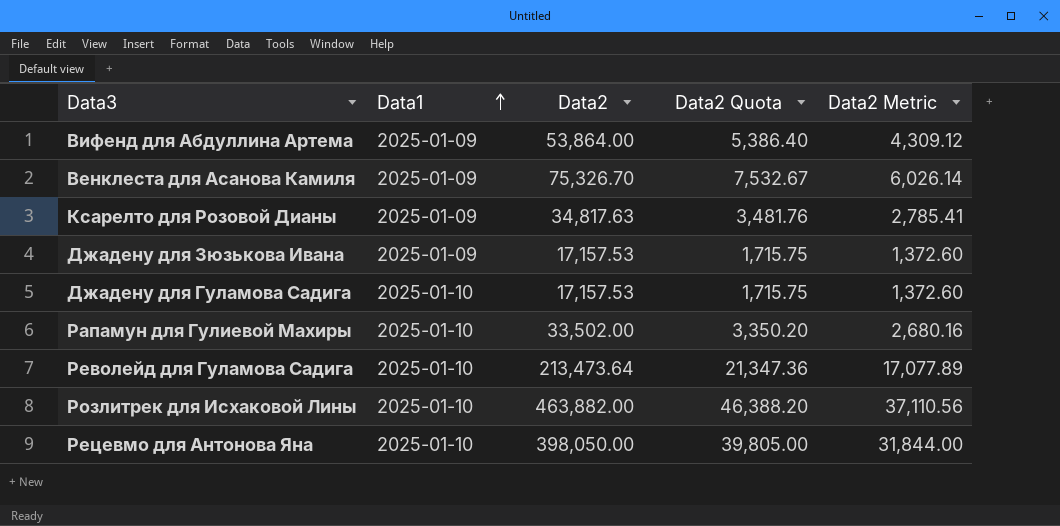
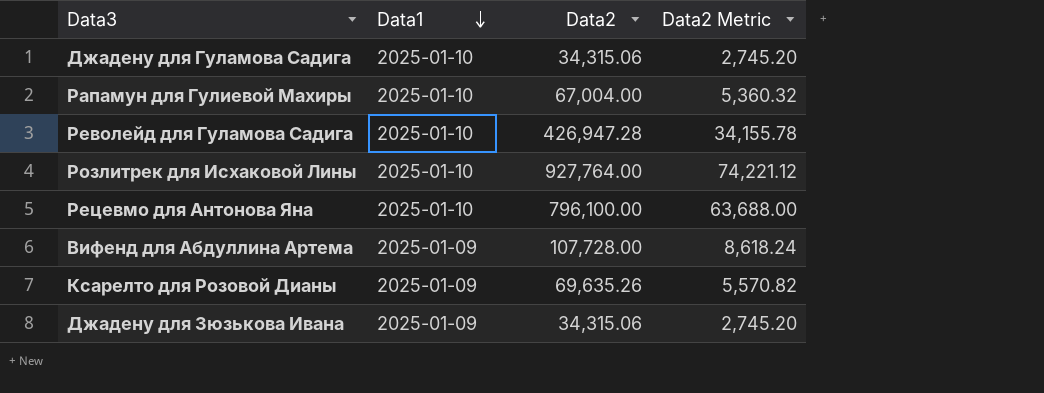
row order: Data1 ascending -> Data1 descending
column Data2 Quota | formula: [Data2] * 0.1 -> none
row Венклеста для Асанова Камиля: 2025-01-09 | 75,326.70 | 7,532.67 | 6,026.14 -> none
Джадену для Гуламова Садига | Data2: 17,157.53 -> 34,315.06
Джадену для Гуламова Садига | Data2 Metric: 1,372.60 -> 2,745.20
Рапамун для Гулиевой Махиры | Data2: 33,502.00 -> 67,004.00
Рапамун для Гулиевой Махиры | Data2 Metric: 2,680.16 -> 5,360.32
Револейд для Гуламова Садига | Data2: 213,473.64 -> 426,947.28
Револейд для Гуламова Садига | Data2 Metric: 17,077.89 -> 34,155.78
Розлитрек для Исхаковой Лины | Data2: 463,882.00 -> 927,764.00
Розлитрек для Исхаковой Лины | Data2 Metric: 37,110.56 -> 74,221.12
Рецевмо для Антонова Яна | Data2: 398,050.00 -> 796,100.00
Рецевмо для Антонова Яна | Data2 Metric: 31,844.00 -> 63,688.00
Вифенд для Абдуллина Артема | Data2: 53,864.00 -> 107,728.00
Вифенд для Абдуллина Артема | Data2 Metric: 4,309.12 -> 8,618.24
Ксарелто для Розовой Дианы | Data2: 34,817.63 -> 69,635.26
Ксарелто для Розовой Дианы | Data2 Metric: 2,785.41 -> 5,570.82
Джадену для Зюзькова Ивана | Data2: 17,157.53 -> 34,315.06
Джадену для Зюзькова Ивана | Data2 Metric: 1,372.60 -> 2,745.20

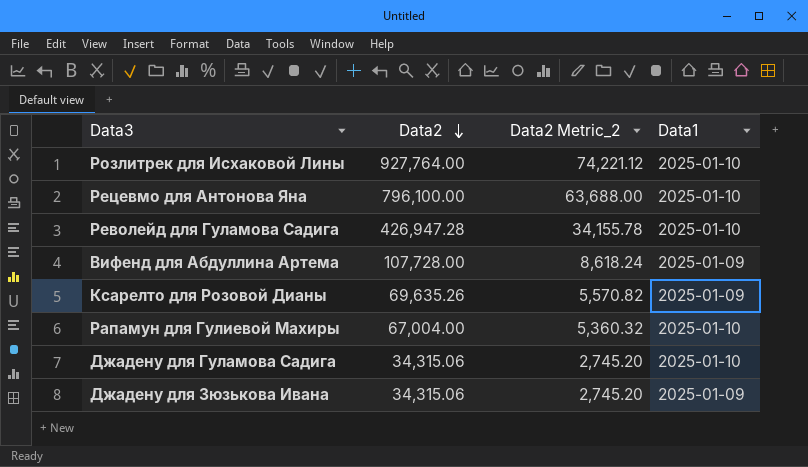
row order: Data1 descending -> Data2 descending
column name: Data2 Metric -> Data2 Metric_2
column Data1 | position: 2 -> 4

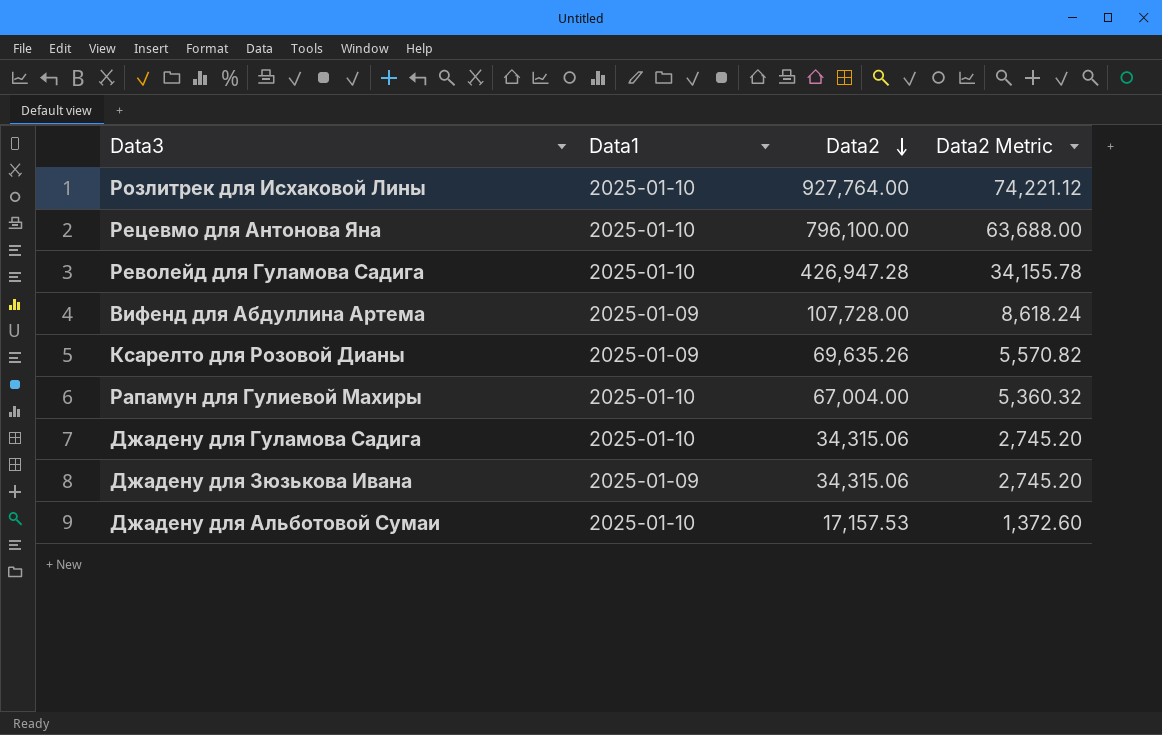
column Data1 | position: 4 -> 2
column name: Data2 Metric_2 -> Data2 Metric
row Джадену для Альботовой Сумаи: none -> 2025-01-10 | 17,157.53 | 1,372.60

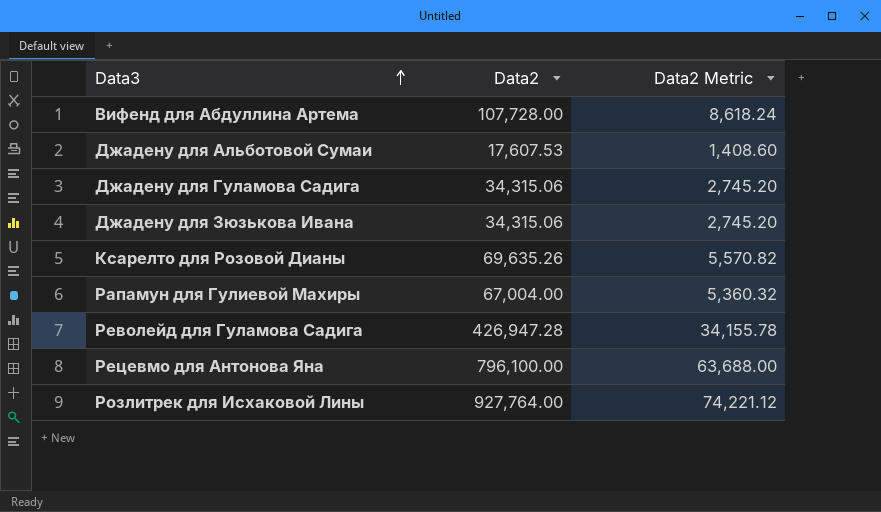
row order: Data2 descending -> Data3 ascending
column Data1 | position: 2 -> none
Джадену для Альботовой Сумаи | Data2: 17,157.53 -> 17,607.53
Джадену для Альботовой Сумаи | Data2 Metric: 1,372.60 -> 1,408.60

